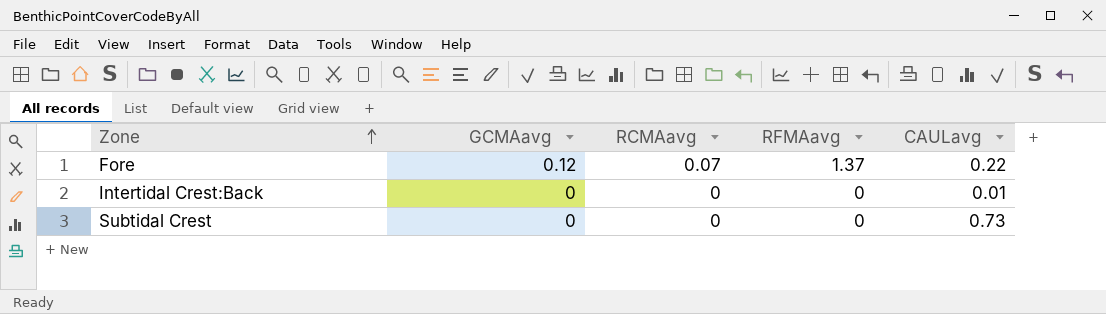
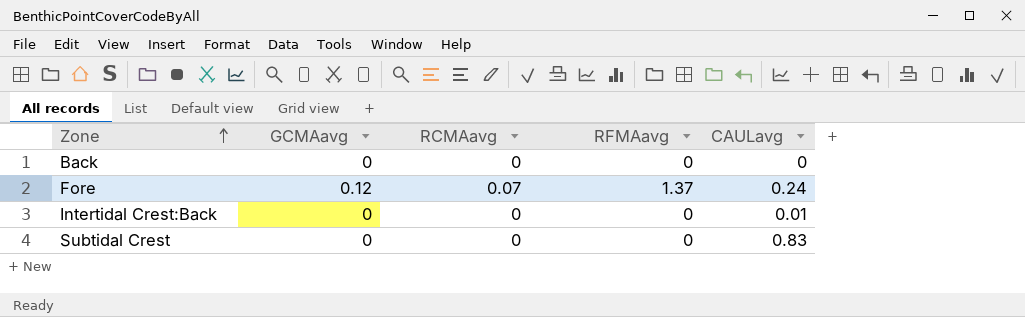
row Back: none -> 0 | 0 | 0 | 0
Fore | CAULavg: 0.22 -> 0.24
Subtidal Crest | CAULavg: 0.73 -> 0.83

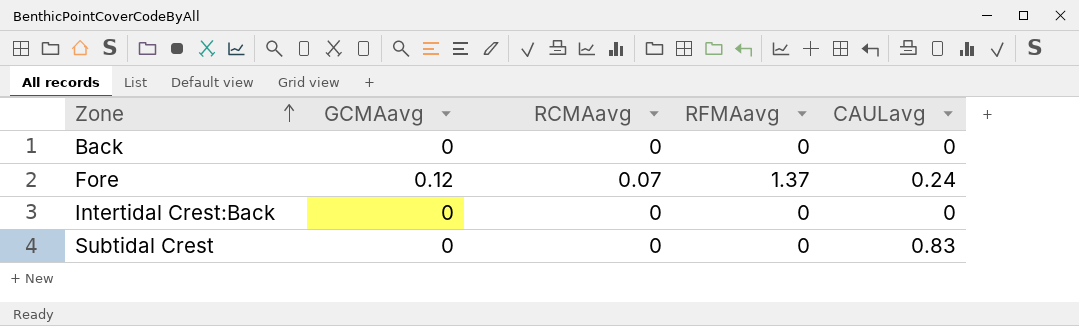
Intertidal Crest:Back | CAULavg: 0.01 -> 0

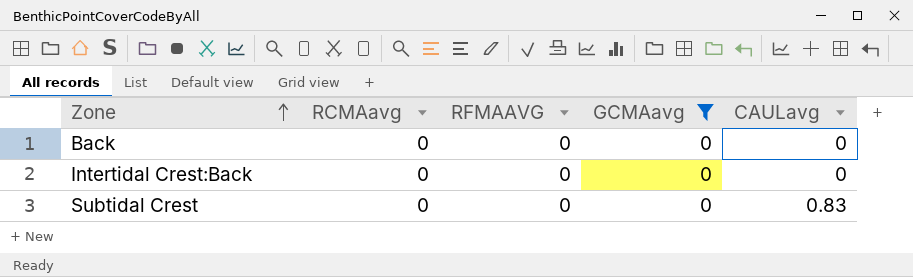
filter: none -> GCMAavg = 0
column name: RFMAavg -> RFMAAVG
column GCMAavg | position: 2 -> 4

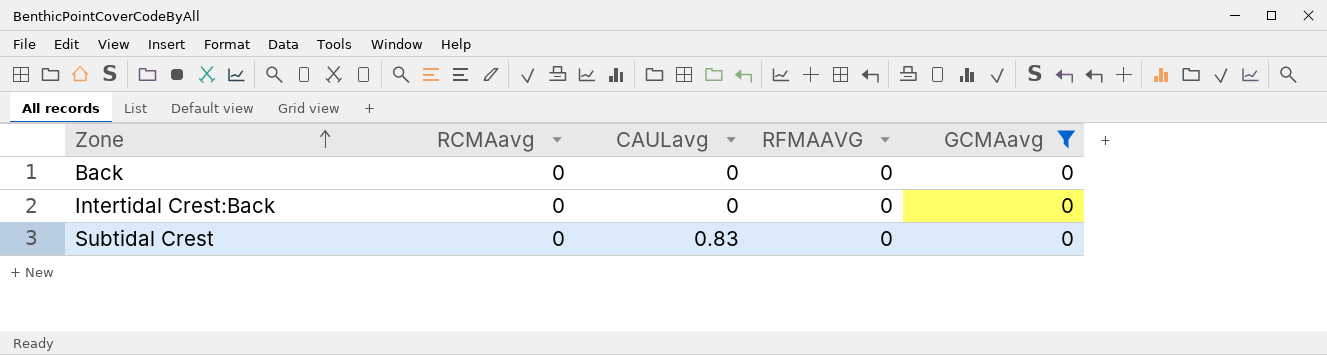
column CAULavg | position: 5 -> 3

